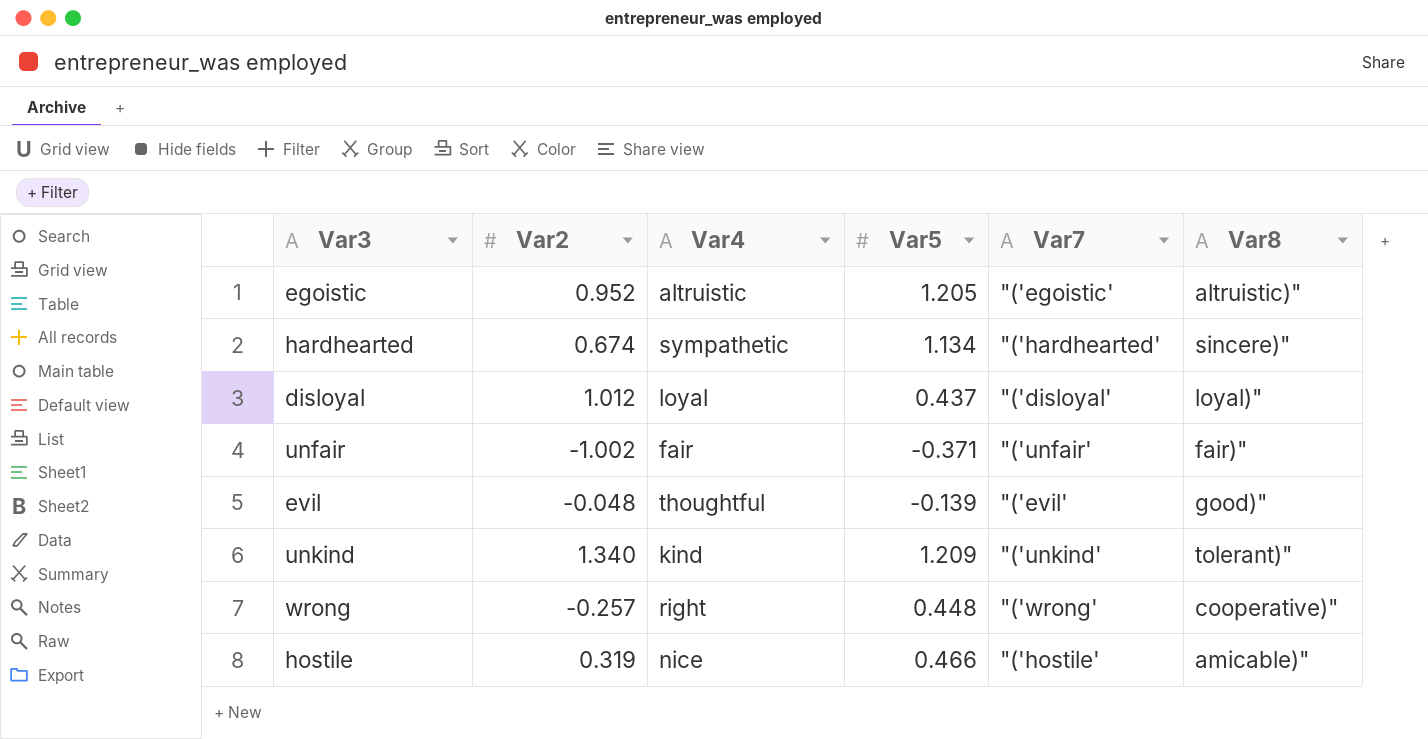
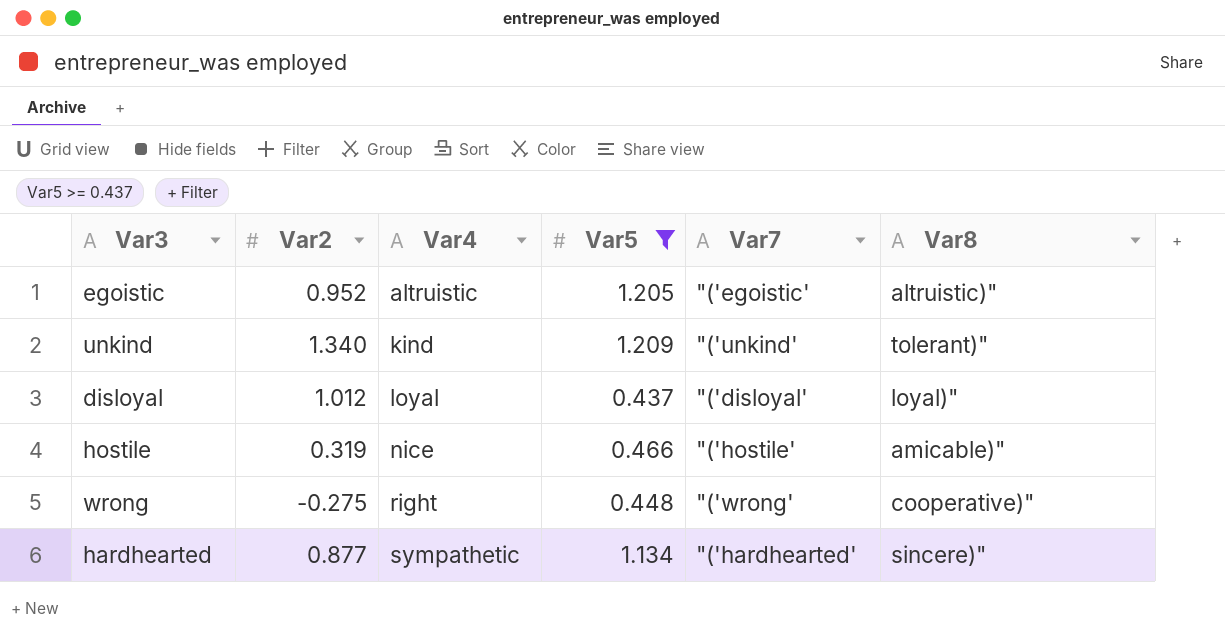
filter: none -> Var5 >= 0.437
row order: none -> Var4 ascending
wrong | Var2: -0.257 -> -0.275
hardhearted | Var2: 0.674 -> 0.877

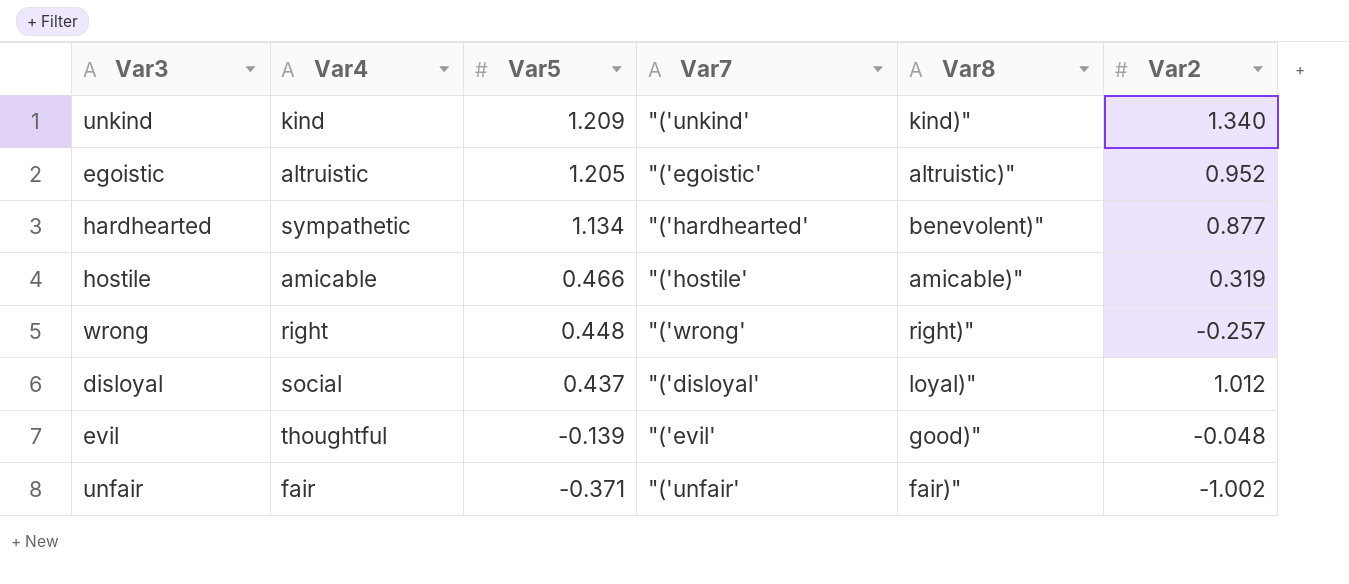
filter: Var5 >= 0.437 -> none
row order: Var4 ascending -> Var5 descending
column Var2 | position: 2 -> 6
unkind | Var8: tolerant)" -> kind)"
hardhearted | Var8: sincere)" -> benevolent)"
hostile | Var4: nice -> amicable
wrong | Var8: cooperative)" -> right)"
wrong | Var2: -0.275 -> -0.257
disloyal | Var4: loyal -> social

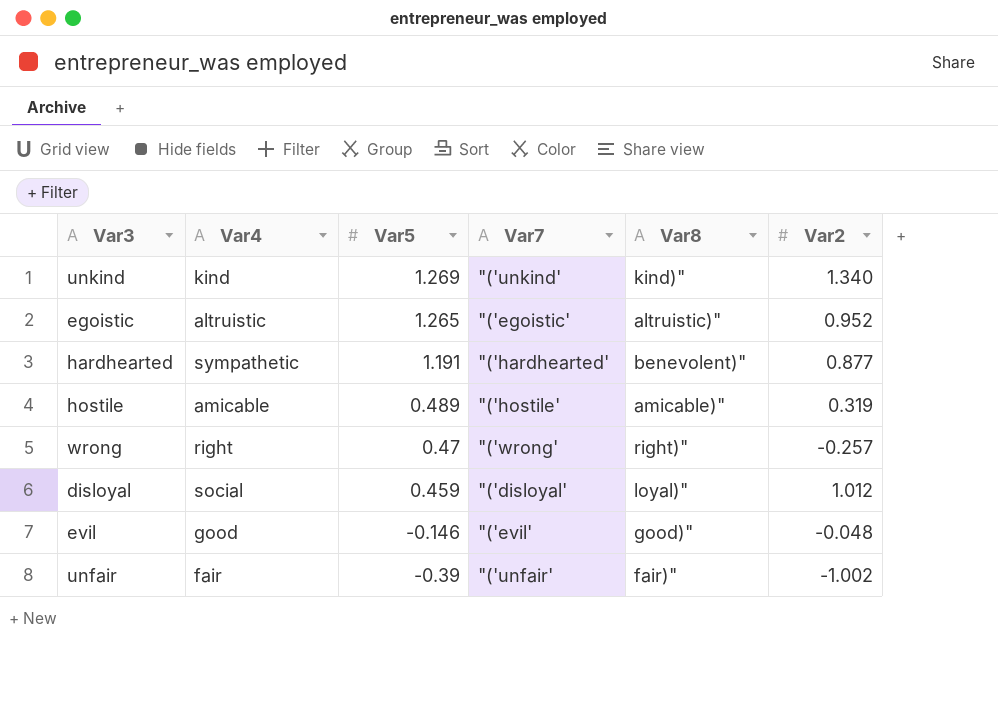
unkind | Var5: 1.209 -> 1.269
egoistic | Var5: 1.205 -> 1.265
hardhearted | Var5: 1.134 -> 1.191
hostile | Var5: 0.466 -> 0.489
wrong | Var5: 0.448 -> 0.47
disloyal | Var5: 0.437 -> 0.459
evil | Var4: thoughtful -> good
evil | Var5: -0.139 -> -0.146
unfair | Var5: -0.371 -> -0.39

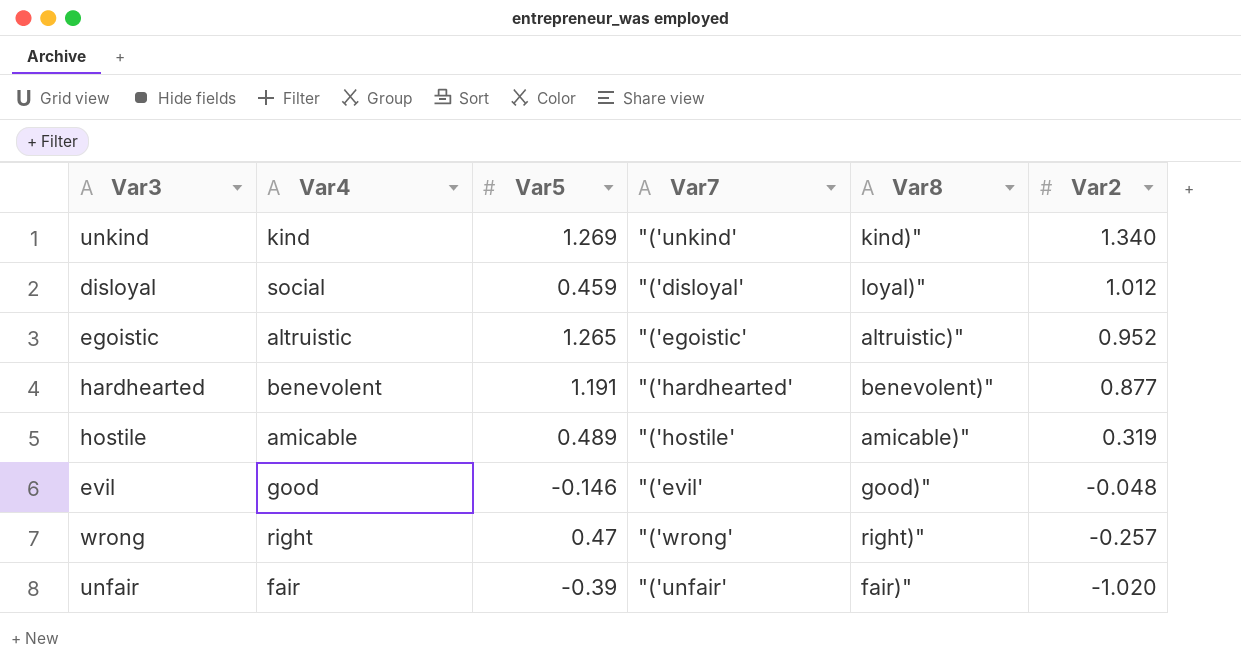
row order: Var5 descending -> Var2 descending
hardhearted | Var4: sympathetic -> benevolent
unfair | Var2: -1.002 -> -1.020

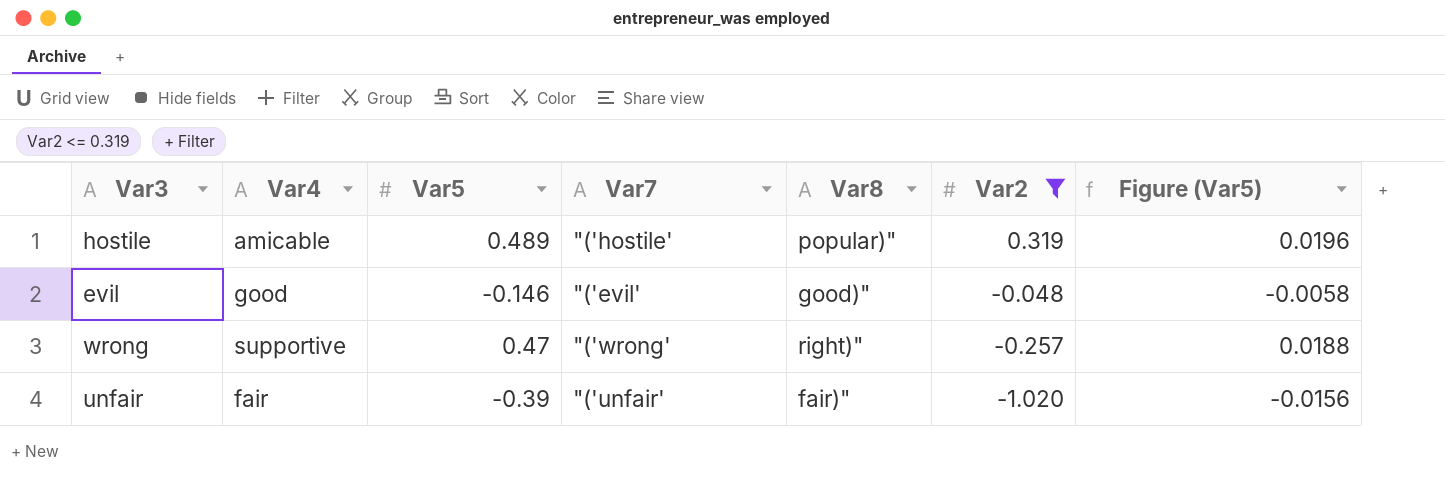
filter: none -> Var2 <= 0.319
column Figure (Var5) | formula: none -> [Var5] * 0.04
hostile | Var8: amicable)" -> popular)"
wrong | Var4: right -> supportive

